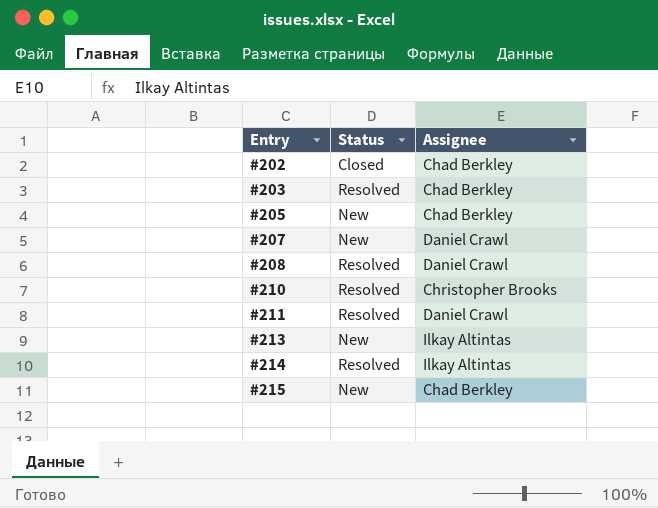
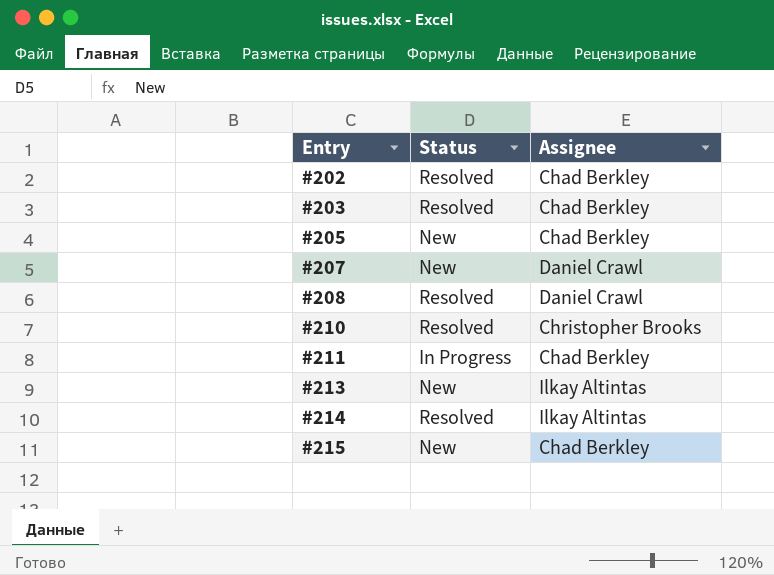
#202 | Status: Closed -> Resolved
#211 | Status: Resolved -> In Progress
#211 | Assignee: Daniel Crawl -> Chad Berkley

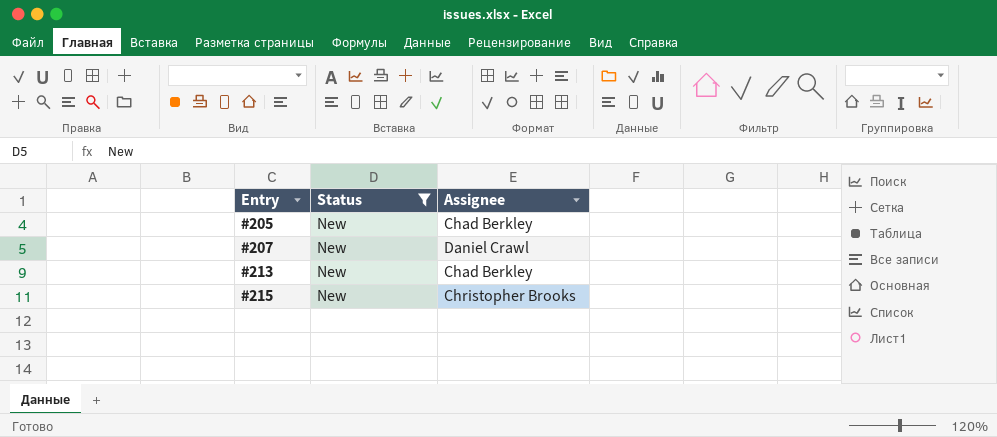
filter: none -> Status = New
#213 | Assignee: Ilkay Altintas -> Chad Berkley
#215 | Assignee: Chad Berkley -> Christopher Brooks

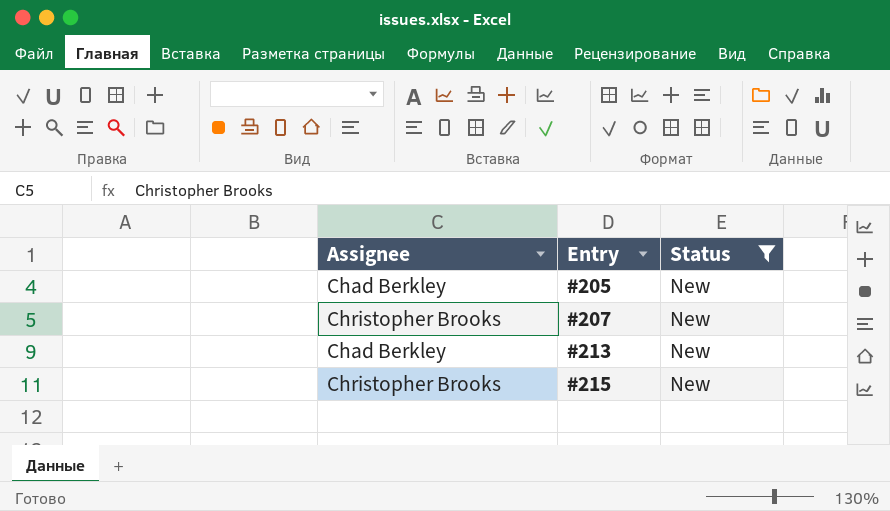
column Assignee | position: 3 -> 1
#207 | Assignee: Daniel Crawl -> Christopher Brooks

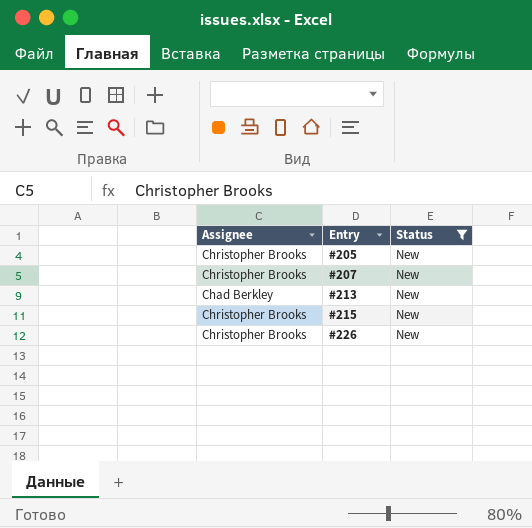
#205 | Assignee: Chad Berkley -> Christopher Brooks
row #226: none -> Christopher Brooks | New

